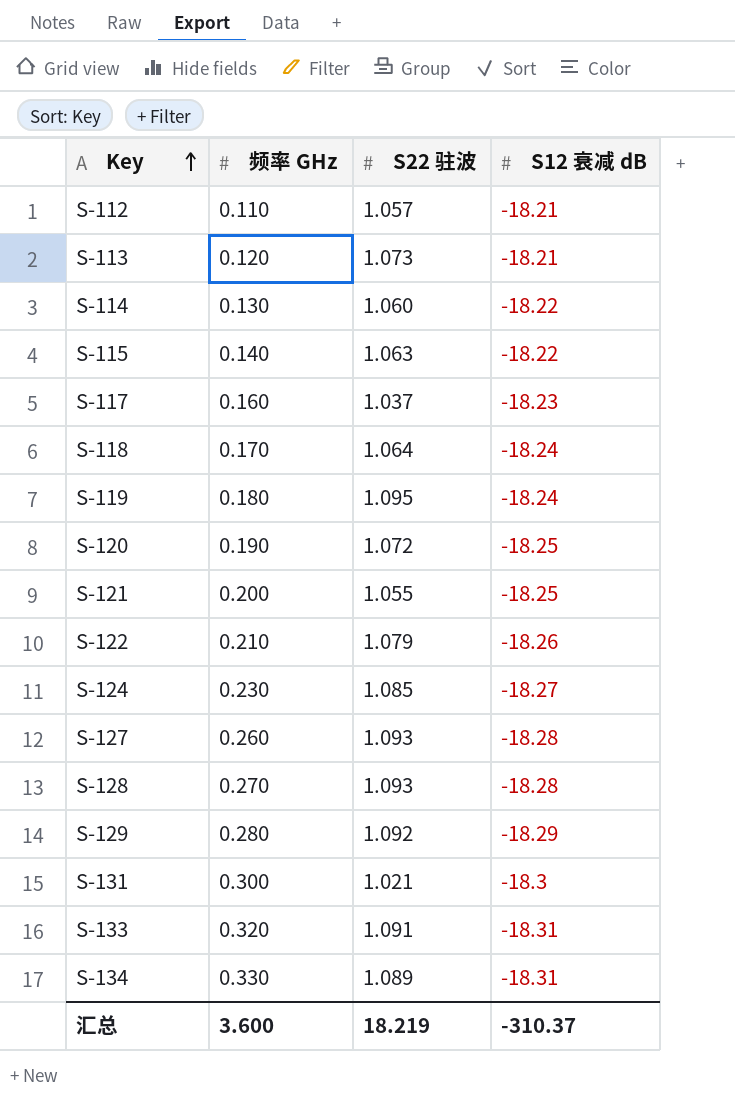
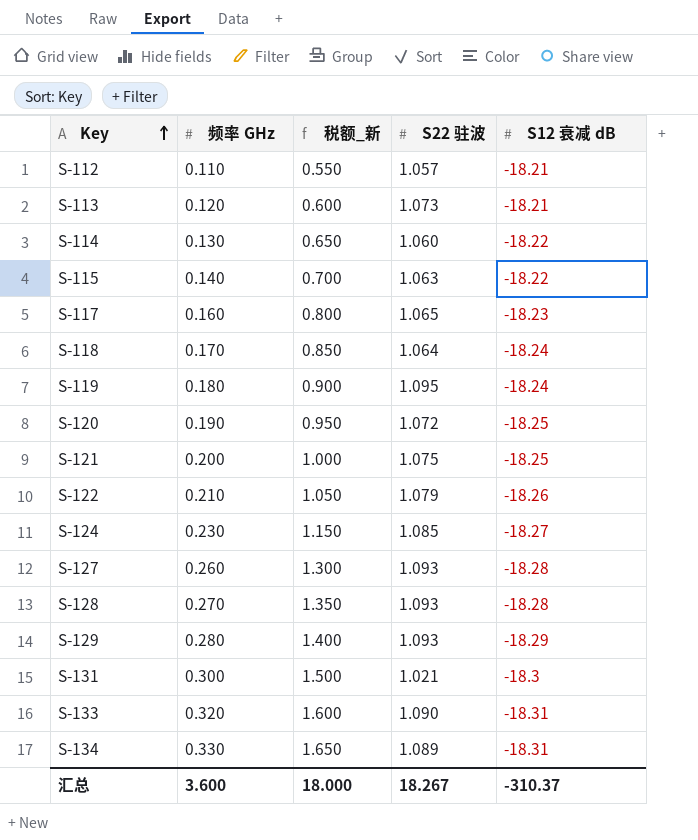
column 税额_新 | formula: none -> [频率 GHz] * 5
S-117 | S22 驻波: 1.037 -> 1.065
S-121 | S22 驻波: 1.055 -> 1.075
S-129 | S22 驻波: 1.092 -> 1.093
S-133 | S22 驻波: 1.091 -> 1.090
汇总 | S22 驻波: 18.219 -> 18.267

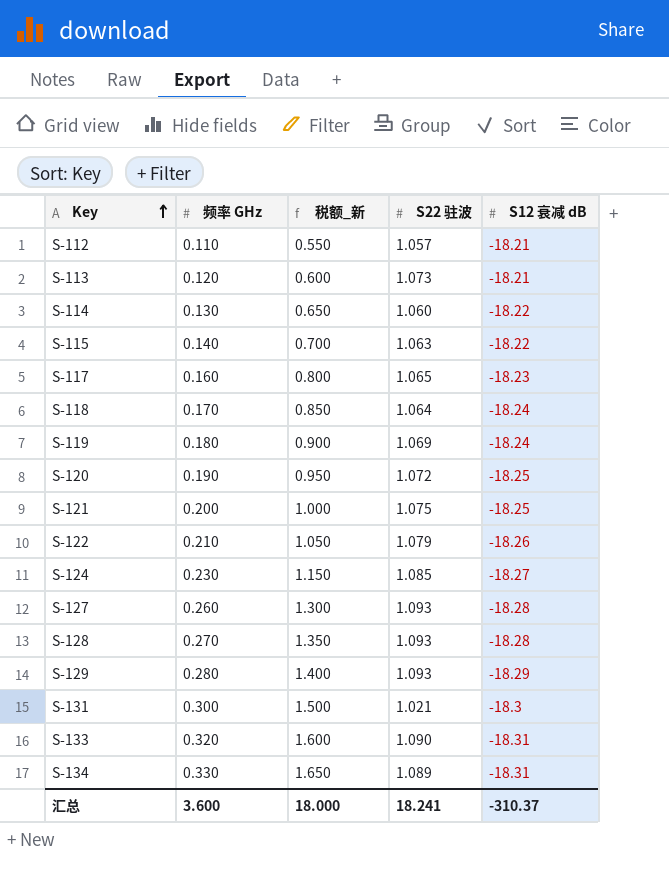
S-119 | S22 驻波: 1.095 -> 1.069
汇总 | S22 驻波: 18.267 -> 18.241

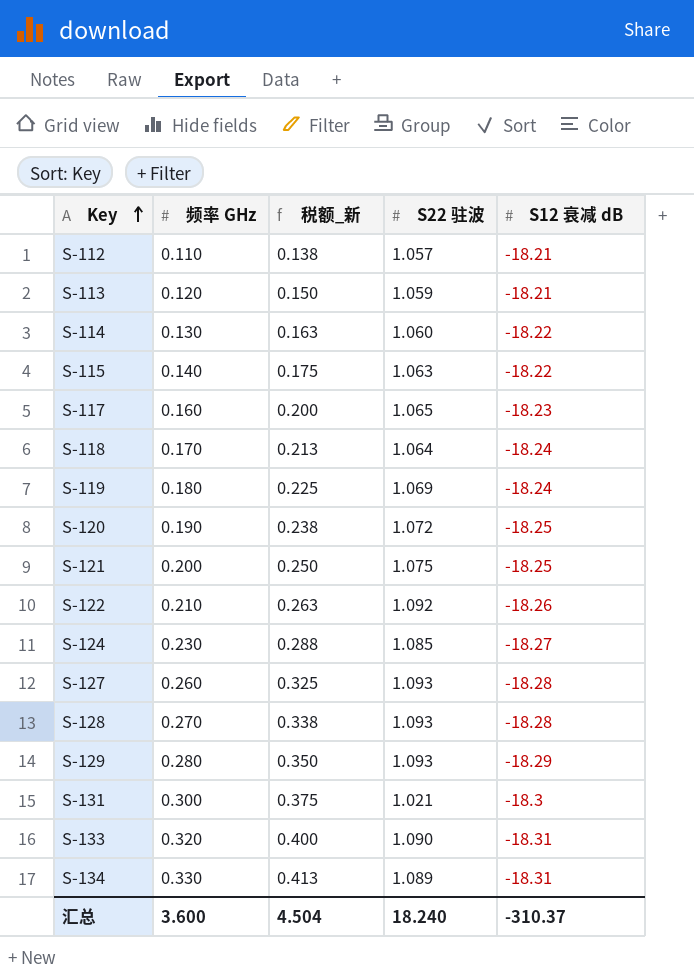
column 税额_新 | formula: [频率 GHz] * 5 -> [频率 GHz] * 1.25
S-113 | S22 驻波: 1.073 -> 1.059
S-122 | S22 驻波: 1.079 -> 1.092
汇总 | 税额_新: 18.000 -> 4.504
汇总 | S22 驻波: 18.241 -> 18.240

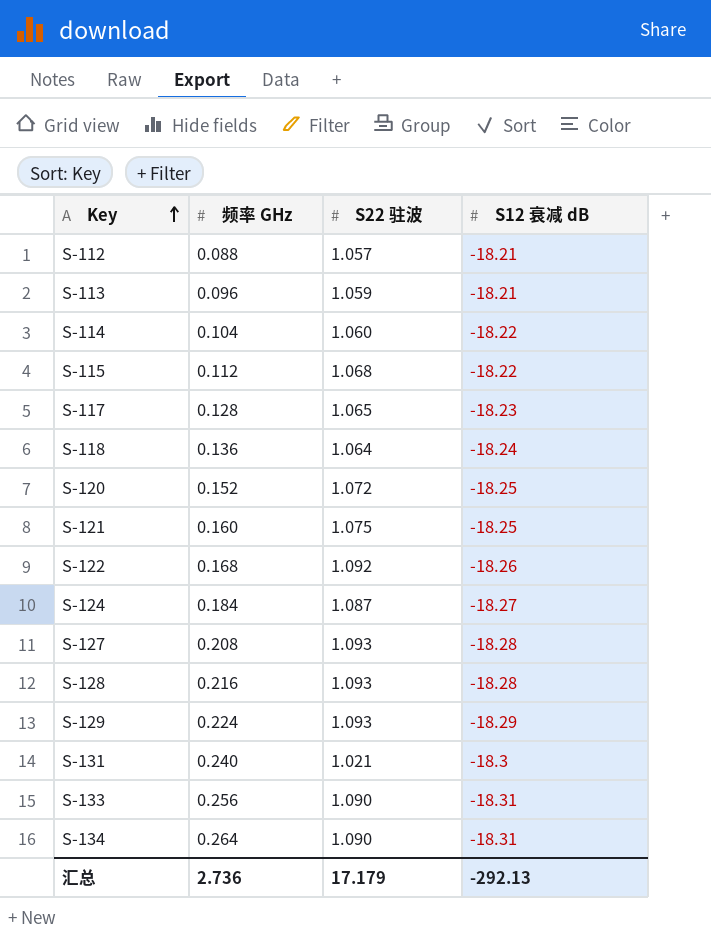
column 税额_新 | formula: [频率 GHz] * 1.25 -> none
row S-119: 0.180 | 0.225 | 1.069 | -18.24 -> none
S-112 | 频率 GHz: 0.110 -> 0.088
S-113 | 频率 GHz: 0.120 -> 0.096
S-114 | 频率 GHz: 0.130 -> 0.104
S-115 | 频率 GHz: 0.140 -> 0.112
S-115 | S22 驻波: 1.063 -> 1.068
S-117 | 频率 GHz: 0.160 -> 0.128
S-118 | 频率 GHz: 0.170 -> 0.136
S-120 | 频率 GHz: 0.190 -> 0.152
S-121 | 频率 GHz: 0.200 -> 0.160
S-122 | 频率 GHz: 0.210 -> 0.168
S-124 | 频率 GHz: 0.230 -> 0.184
S-124 | S22 驻波: 1.085 -> 1.087
S-127 | 频率 GHz: 0.260 -> 0.208
S-128 | 频率 GHz: 0.270 -> 0.216
S-129 | 频率 GHz: 0.280 -> 0.224
S-131 | 频率 GHz: 0.300 -> 0.240
S-133 | 频率 GHz: 0.320 -> 0.256
S-134 | 频率 GHz: 0.330 -> 0.264
S-134 | S22 驻波: 1.089 -> 1.090
汇总 | 频率 GHz: 3.600 -> 2.736
汇总 | S22 驻波: 18.240 -> 17.179
汇总 | S12 衰减 dB: -310.37 -> -292.13

